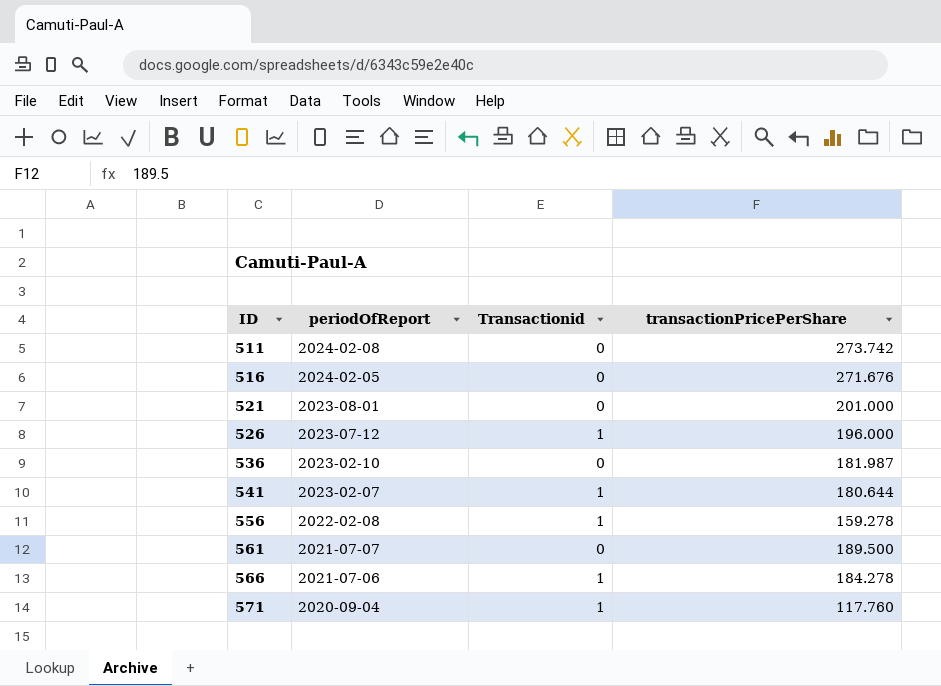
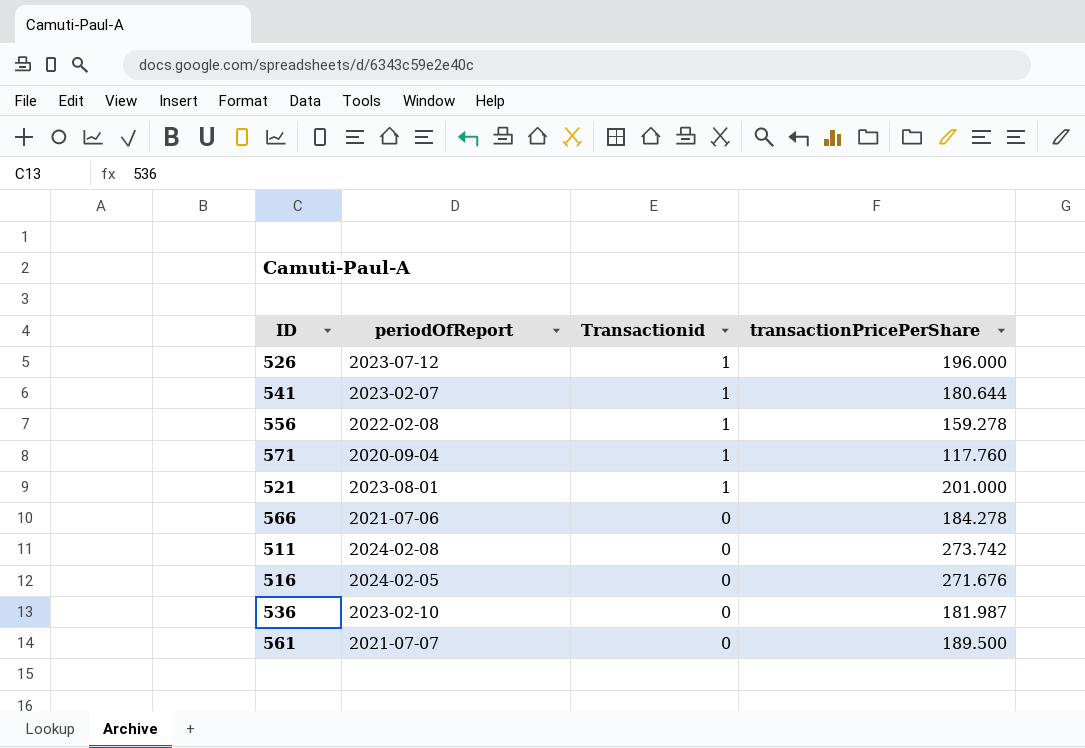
row order: ID ascending -> Transactionid descending
521 | Transactionid: 0 -> 1
566 | Transactionid: 1 -> 0

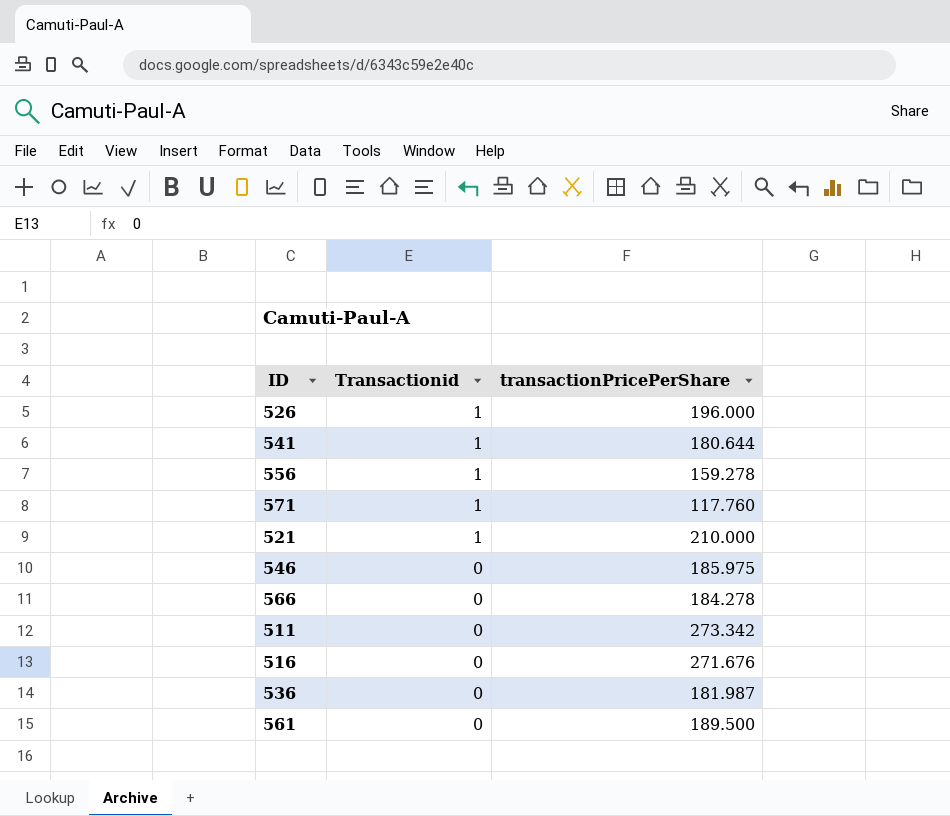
column periodOfReport | position: 2 -> none
521 | transactionPricePerShare: 201.000 -> 210.000
row 546: none -> 0 | 185.975
511 | transactionPricePerShare: 273.742 -> 273.342

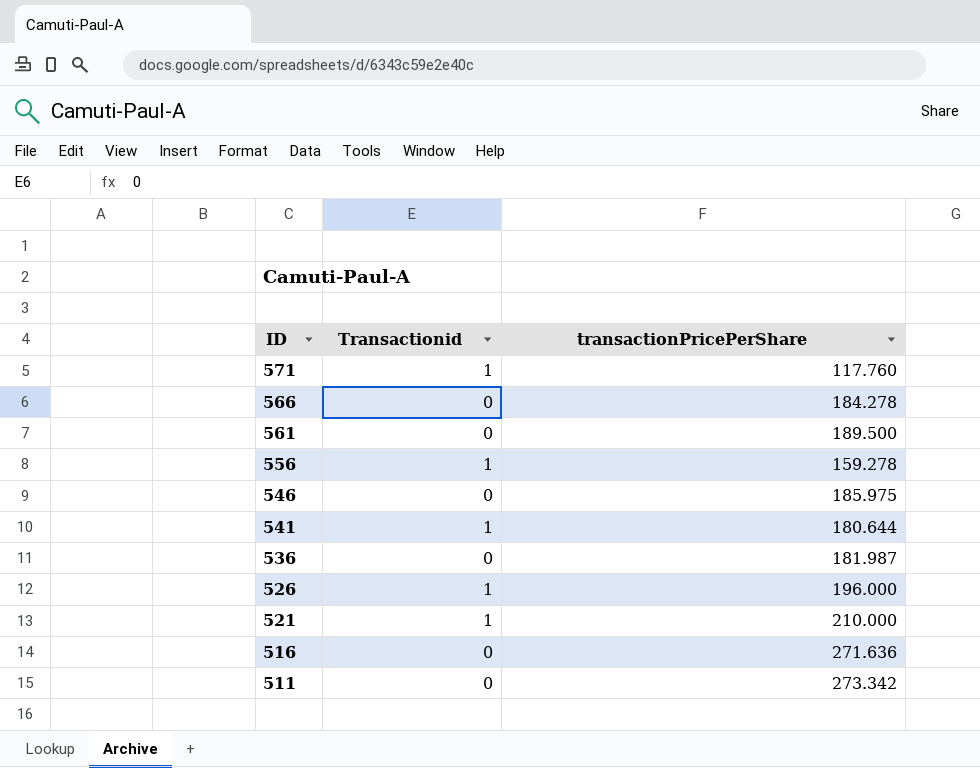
row order: Transactionid descending -> ID descending
516 | transactionPricePerShare: 271.676 -> 271.636

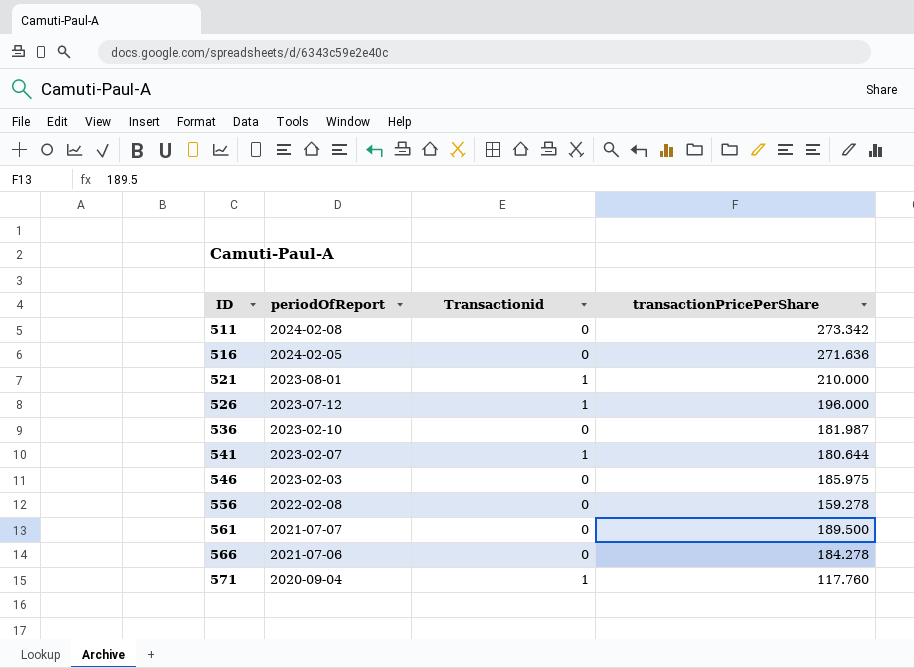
row order: ID descending -> ID ascending
column periodOfReport | position: none -> 2
556 | Transactionid: 1 -> 0

